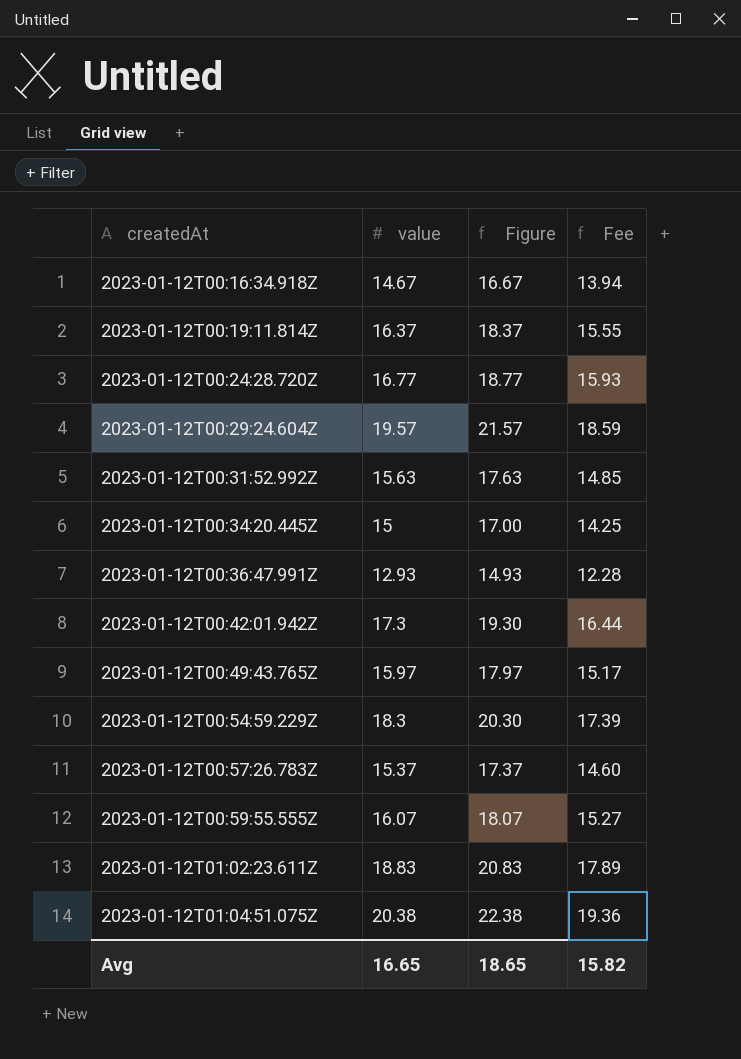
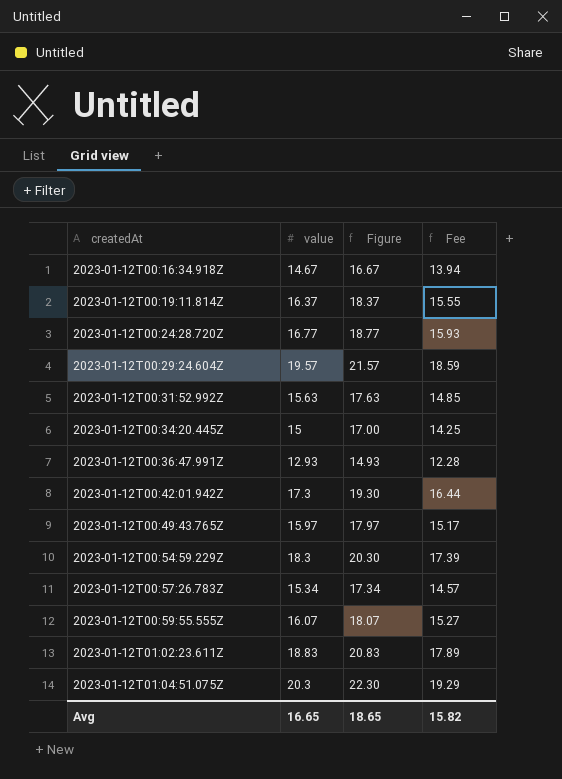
2023-01-12T00:57:26.783Z | value: 15.37 -> 15.34
2023-01-12T00:57:26.783Z | Figure: 17.37 -> 17.34
2023-01-12T00:57:26.783Z | Fee: 14.60 -> 14.57
2023-01-12T01:04:51.075Z | value: 20.38 -> 20.3
2023-01-12T01:04:51.075Z | Figure: 22.38 -> 22.30
2023-01-12T01:04:51.075Z | Fee: 19.36 -> 19.29

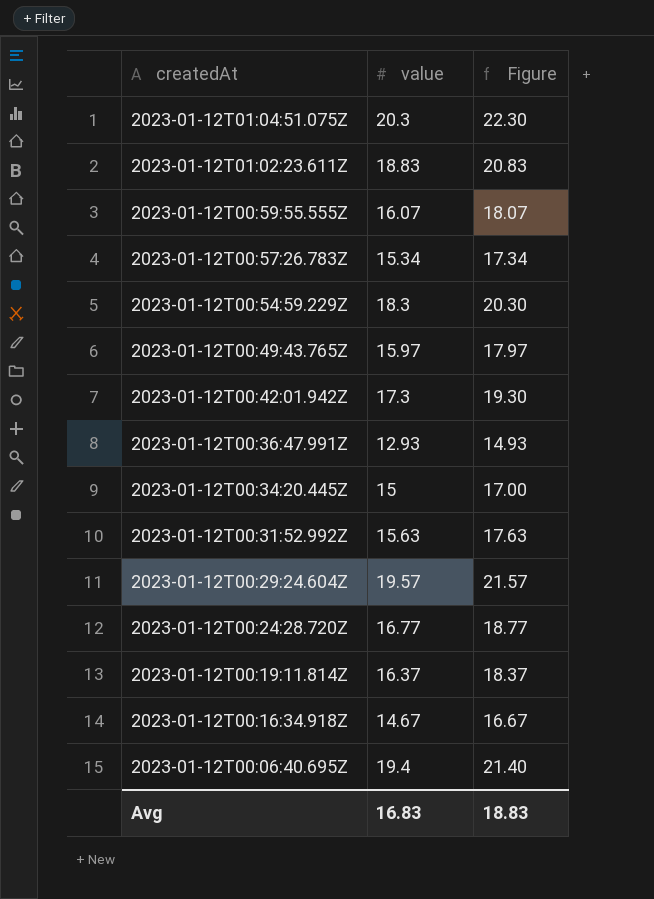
row order: createdAt ascending -> createdAt descending
column Fee | formula: [value] * 0.95 -> none
row 2023-01-12T00:06:40.695Z: none -> 19.4 | 21.40
Avg | value: 16.65 -> 16.83
Avg | Figure: 18.65 -> 18.83

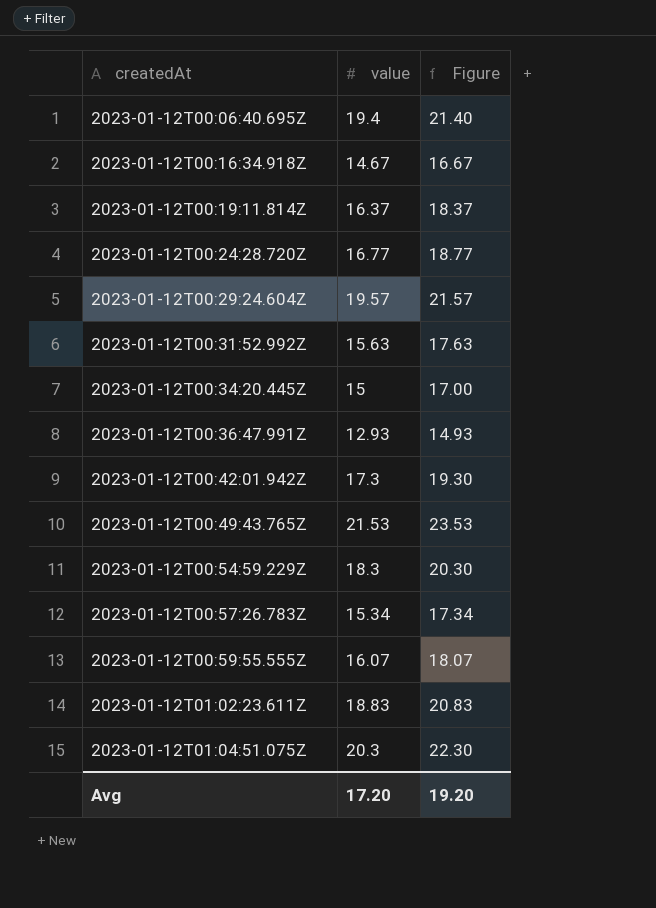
row order: createdAt descending -> createdAt ascending
2023-01-12T00:49:43.765Z | value: 15.97 -> 21.53
2023-01-12T00:49:43.765Z | Figure: 17.97 -> 23.53
Avg | value: 16.83 -> 17.20
Avg | Figure: 18.83 -> 19.20

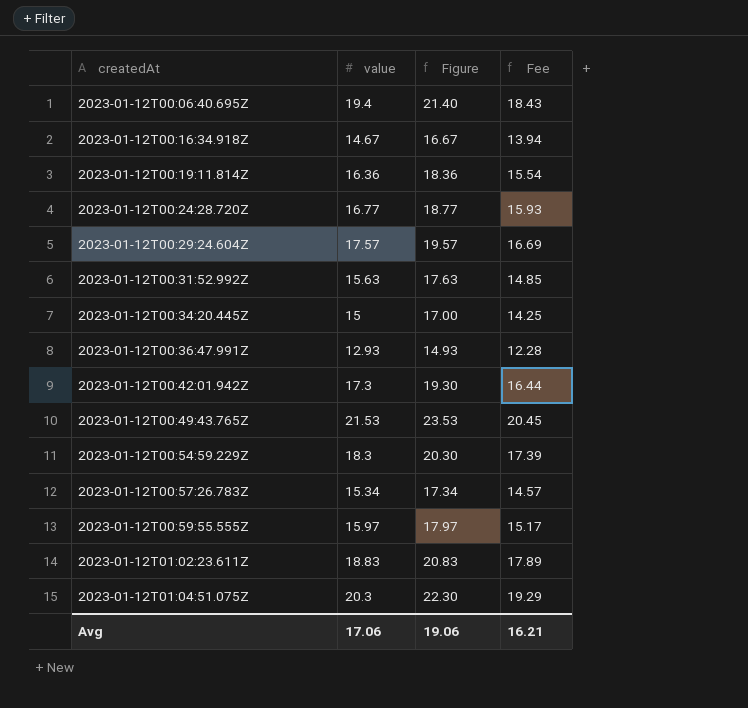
column Fee | formula: none -> [value] * 0.95
2023-01-12T00:19:11.814Z | value: 16.37 -> 16.36
2023-01-12T00:19:11.814Z | Figure: 18.37 -> 18.36
2023-01-12T00:29:24.604Z | value: 19.57 -> 17.57
2023-01-12T00:29:24.604Z | Figure: 21.57 -> 19.57
2023-01-12T00:59:55.555Z | value: 16.07 -> 15.97
2023-01-12T00:59:55.555Z | Figure: 18.07 -> 17.97
Avg | value: 17.20 -> 17.06
Avg | Figure: 19.20 -> 19.06

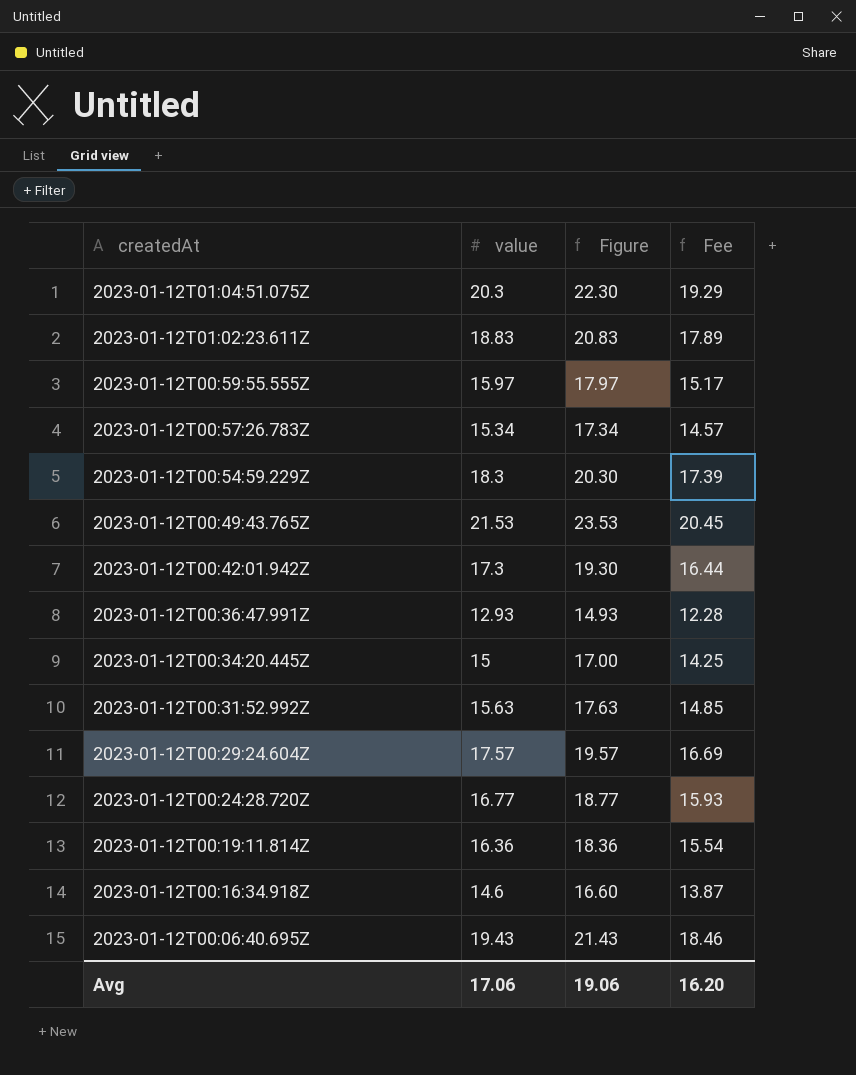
row order: createdAt ascending -> createdAt descending
2023-01-12T00:16:34.918Z | value: 14.67 -> 14.6
2023-01-12T00:16:34.918Z | Figure: 16.67 -> 16.60
2023-01-12T00:16:34.918Z | Fee: 13.94 -> 13.87
2023-01-12T00:06:40.695Z | value: 19.4 -> 19.43
2023-01-12T00:06:40.695Z | Figure: 21.40 -> 21.43
2023-01-12T00:06:40.695Z | Fee: 18.43 -> 18.46
Avg | Fee: 16.21 -> 16.20

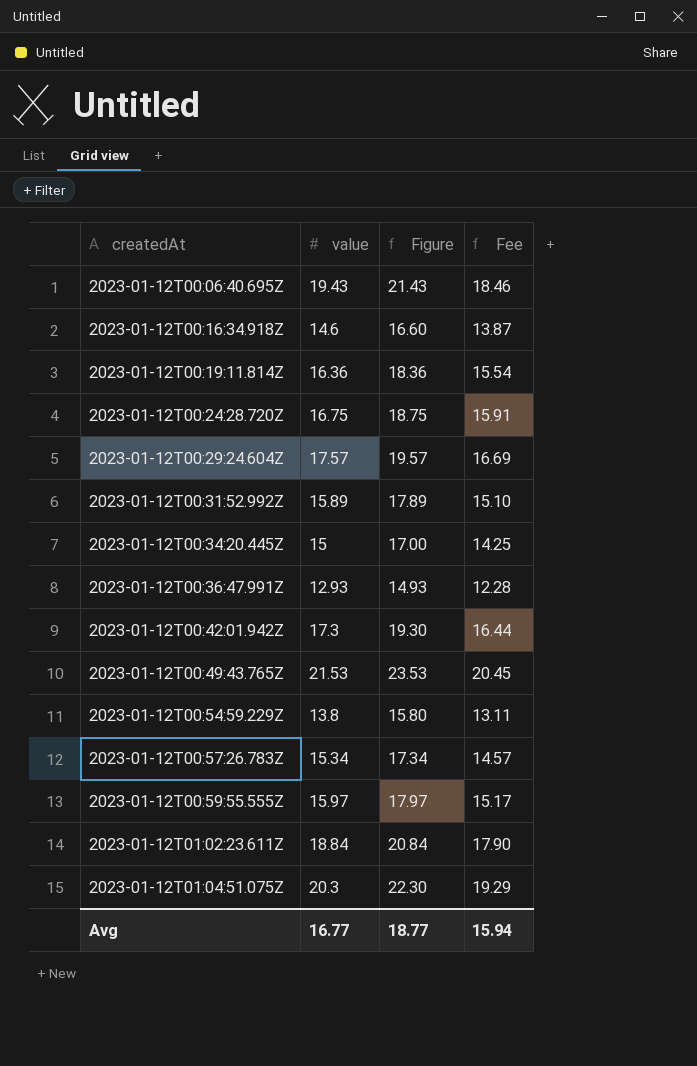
row order: createdAt descending -> createdAt ascending
2023-01-12T00:24:28.720Z | value: 16.77 -> 16.75
2023-01-12T00:24:28.720Z | Figure: 18.77 -> 18.75
2023-01-12T00:24:28.720Z | Fee: 15.93 -> 15.91
2023-01-12T00:31:52.992Z | value: 15.63 -> 15.89
2023-01-12T00:31:52.992Z | Figure: 17.63 -> 17.89
2023-01-12T00:31:52.992Z | Fee: 14.85 -> 15.10
2023-01-12T00:54:59.229Z | value: 18.3 -> 13.8
2023-01-12T00:54:59.229Z | Figure: 20.30 -> 15.80
2023-01-12T00:54:59.229Z | Fee: 17.39 -> 13.11
2023-01-12T01:02:23.611Z | value: 18.83 -> 18.84
2023-01-12T01:02:23.611Z | Figure: 20.83 -> 20.84
2023-01-12T01:02:23.611Z | Fee: 17.89 -> 17.90
Avg | value: 17.06 -> 16.77
Avg | Figure: 19.06 -> 18.77
Avg | Fee: 16.20 -> 15.94

